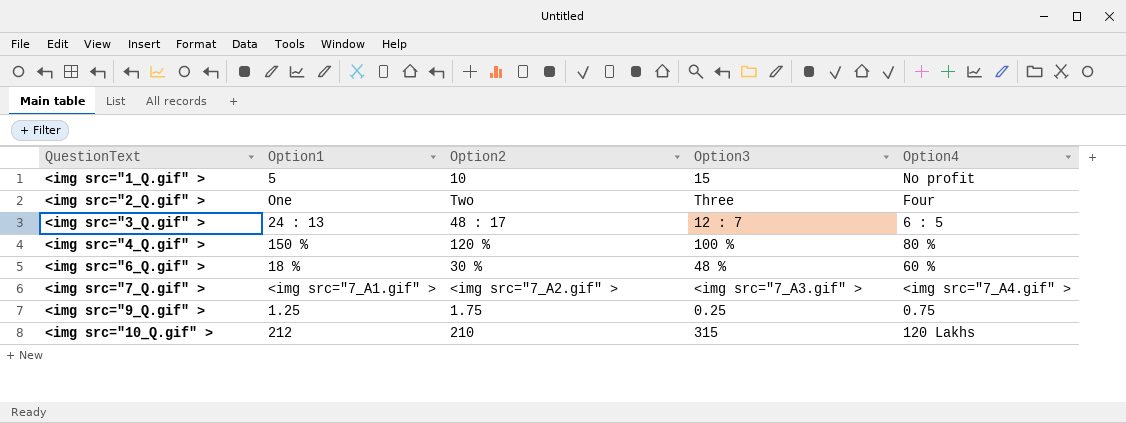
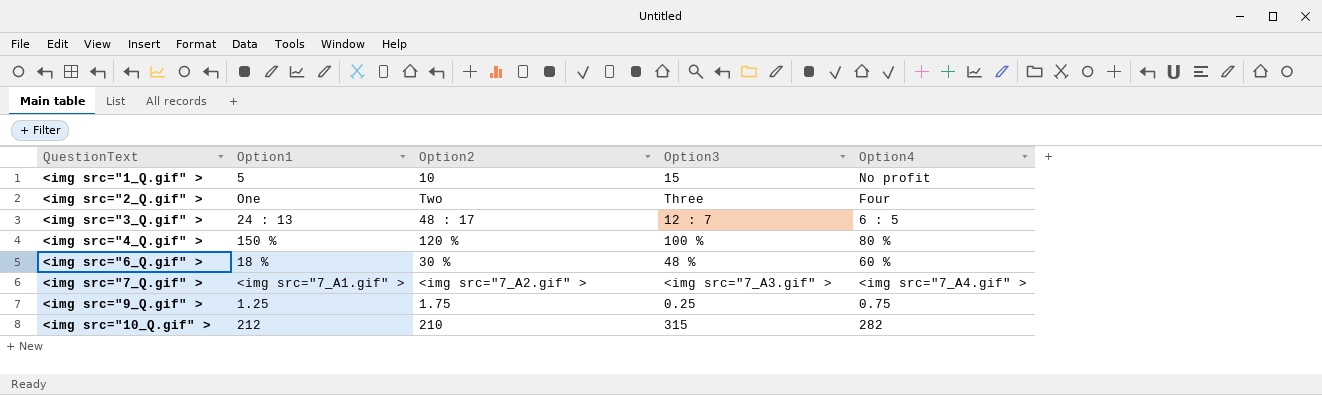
<img src="10_Q.gif" > | Option4: 120 Lakhs -> 282

